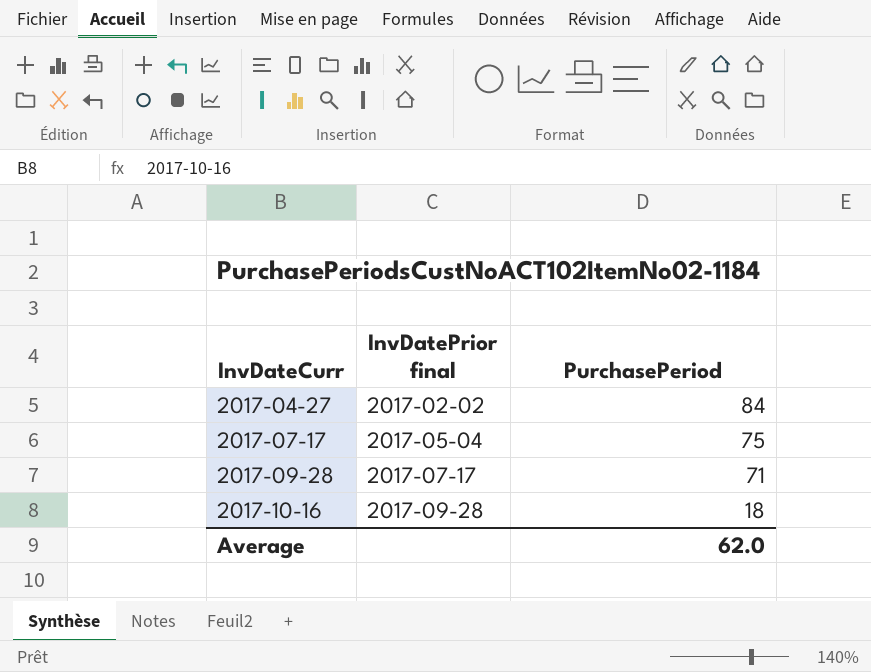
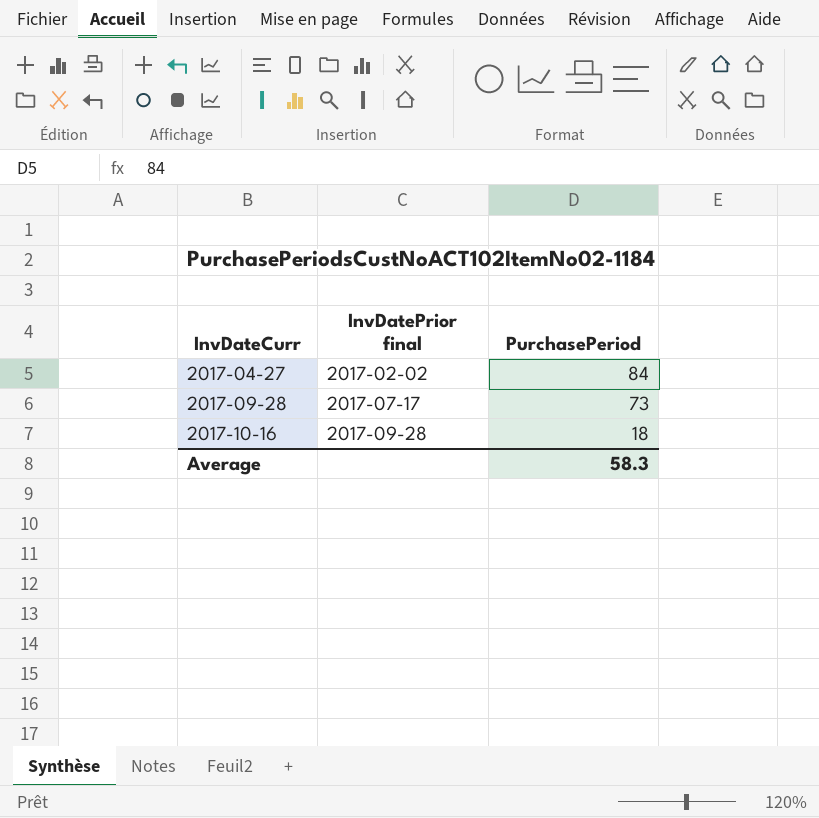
row 2017-07-17: 2017-05-04 | 75 -> none
2017-09-28 | PurchasePeriod: 71 -> 73
Average | PurchasePeriod: 62.0 -> 58.3

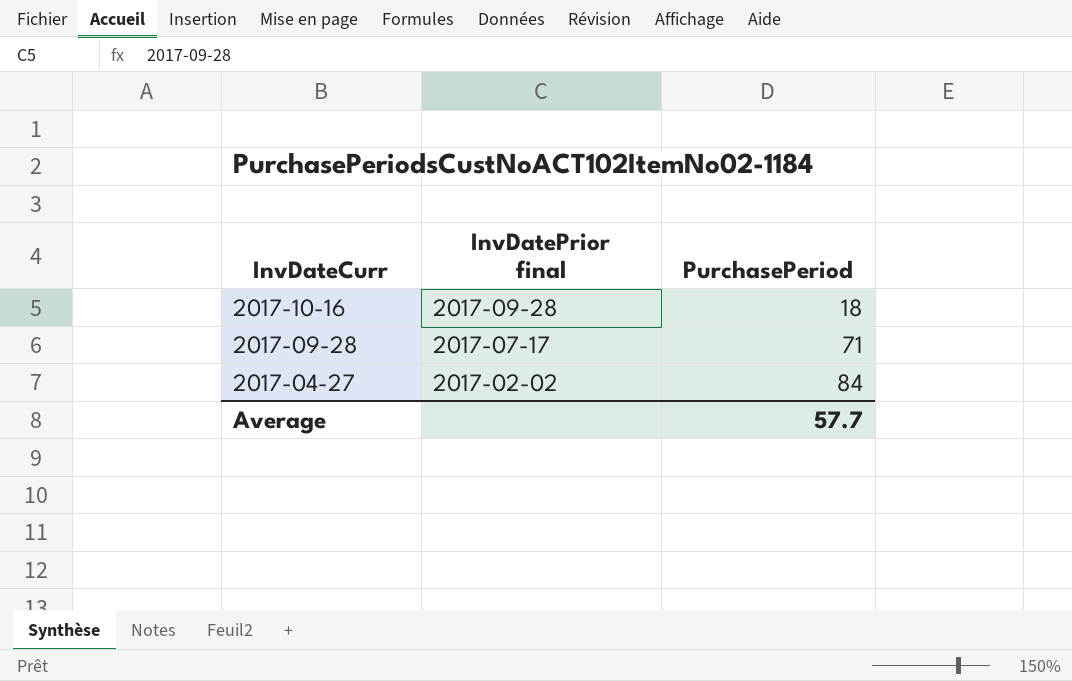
row order: InvDateCurr ascending -> InvDateCurr descending
2017-09-28 | PurchasePeriod: 73 -> 71
Average | PurchasePeriod: 58.3 -> 57.7

